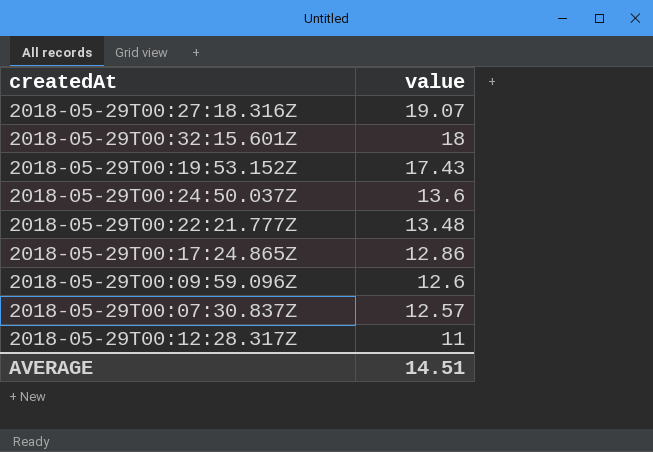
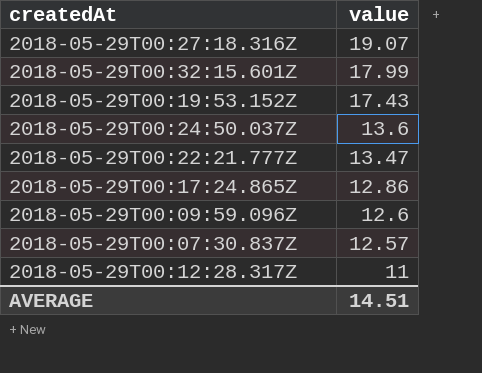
2018-05-29T00:32:15.601Z | value: 18 -> 17.99
2018-05-29T00:22:21.777Z | value: 13.48 -> 13.47

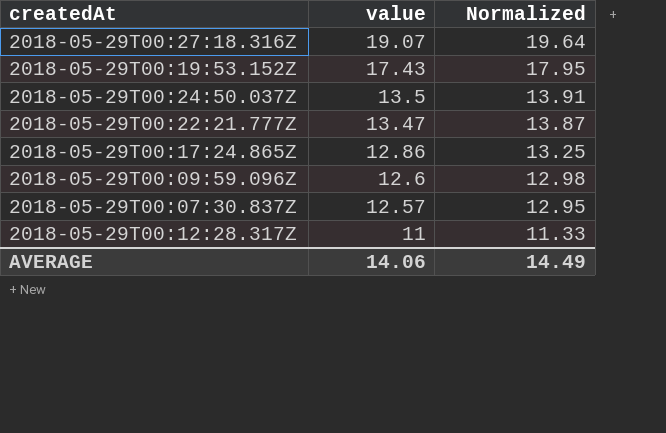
column Normalized | formula: none -> [value] * 1.03
row 2018-05-29T00:32:15.601Z: 17.99 -> none
2018-05-29T00:24:50.037Z | value: 13.6 -> 13.5
AVERAGE | value: 14.51 -> 14.06

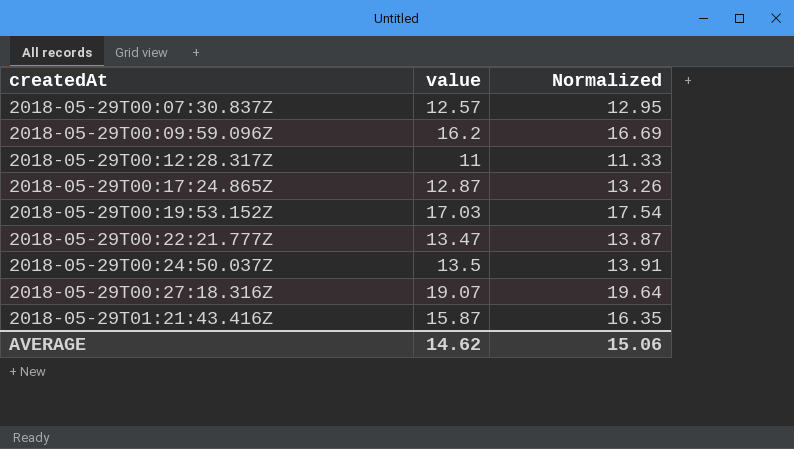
row order: value descending -> createdAt ascending
2018-05-29T00:09:59.096Z | value: 12.6 -> 16.2
2018-05-29T00:09:59.096Z | Normalized: 12.98 -> 16.69
2018-05-29T00:17:24.865Z | value: 12.86 -> 12.87
2018-05-29T00:17:24.865Z | Normalized: 13.25 -> 13.26
2018-05-29T00:19:53.152Z | value: 17.43 -> 17.03
2018-05-29T00:19:53.152Z | Normalized: 17.95 -> 17.54
row 2018-05-29T01:21:43.416Z: none -> 15.87 | 16.35
AVERAGE | value: 14.06 -> 14.62
AVERAGE | Normalized: 14.49 -> 15.06

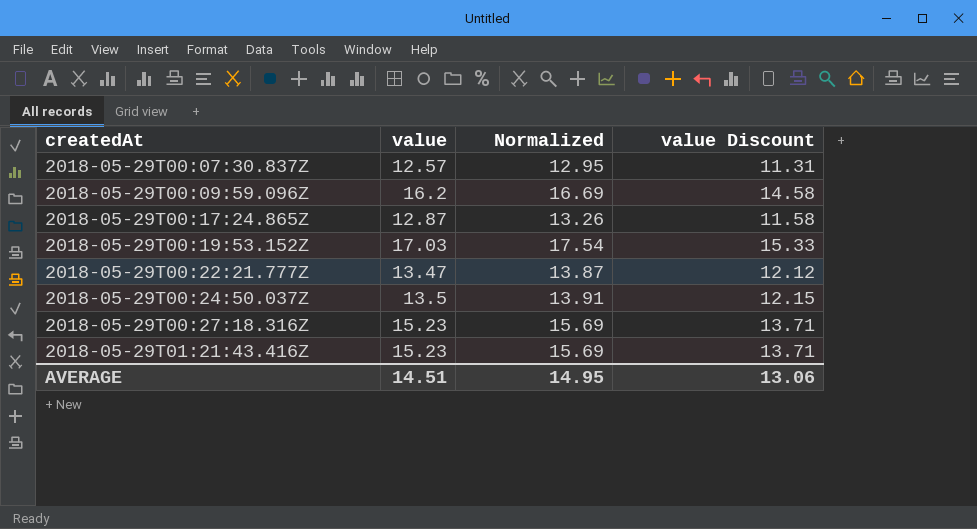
column value Discount | formula: none -> [value] * 0.9
row 2018-05-29T00:12:28.317Z: 11 | 11.33 -> none
2018-05-29T00:27:18.316Z | value: 19.07 -> 15.23
2018-05-29T00:27:18.316Z | Normalized: 19.64 -> 15.69
2018-05-29T01:21:43.416Z | value: 15.87 -> 15.23
2018-05-29T01:21:43.416Z | Normalized: 16.35 -> 15.69
AVERAGE | value: 14.62 -> 14.51
AVERAGE | Normalized: 15.06 -> 14.95

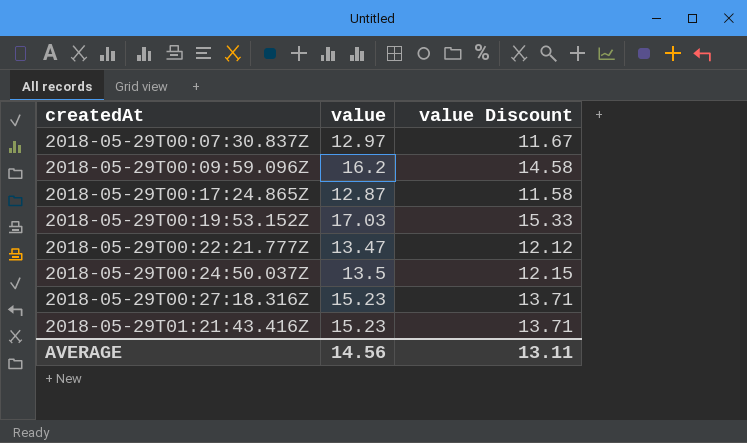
column Normalized | formula: [value] * 1.03 -> none
2018-05-29T00:07:30.837Z | value: 12.57 -> 12.97
2018-05-29T00:07:30.837Z | value Discount: 11.31 -> 11.67
AVERAGE | value: 14.51 -> 14.56
AVERAGE | value Discount: 13.06 -> 13.11

